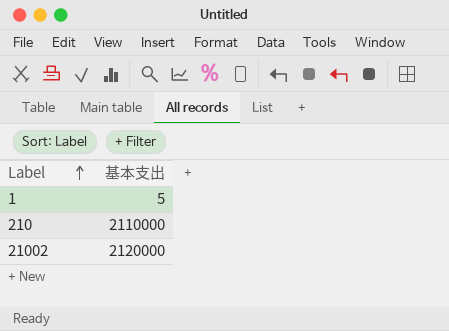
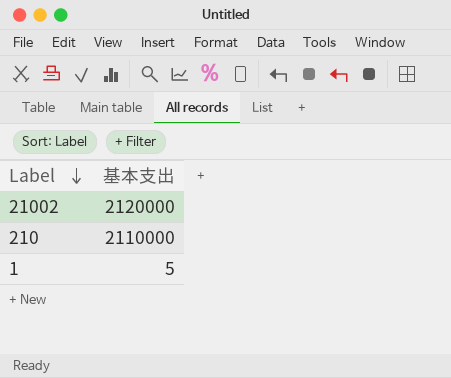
row order: Label ascending -> Label descending

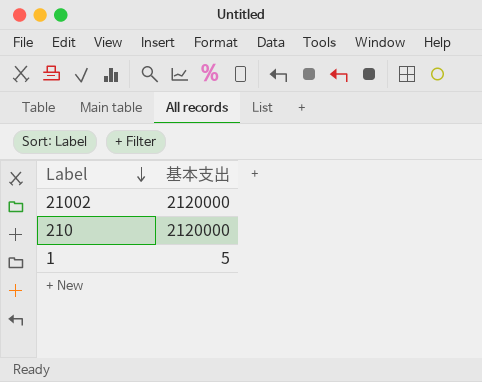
210 | 基本支出: 2110000 -> 2120000

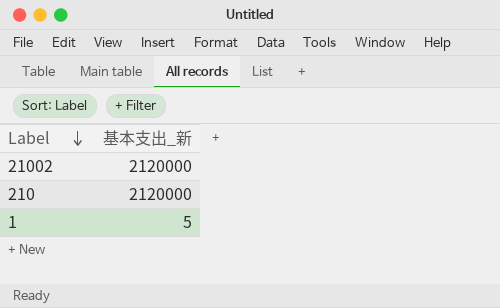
column name: 基本支出 -> 基本支出_新

